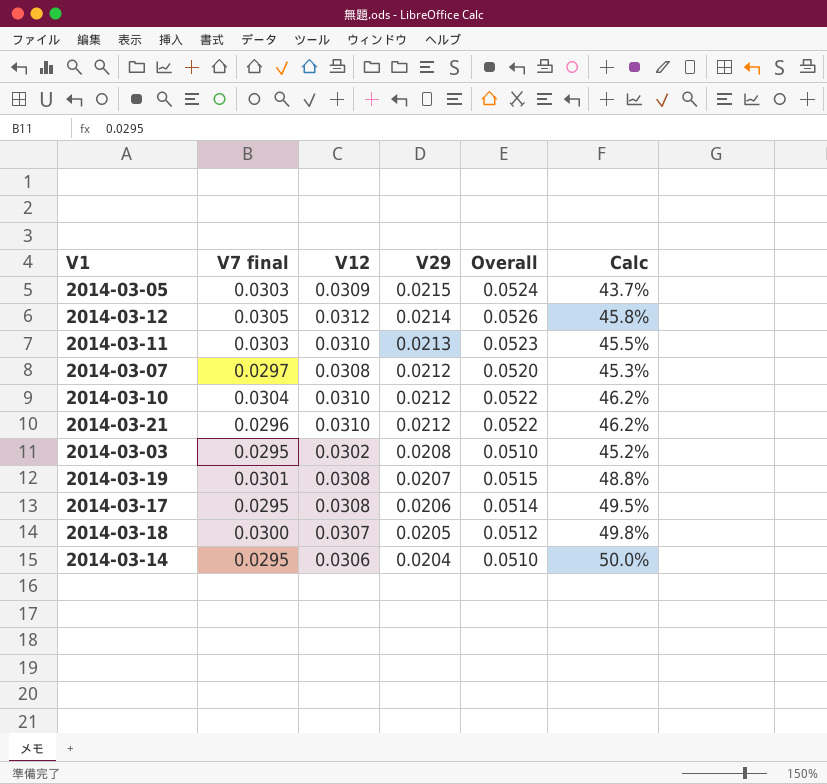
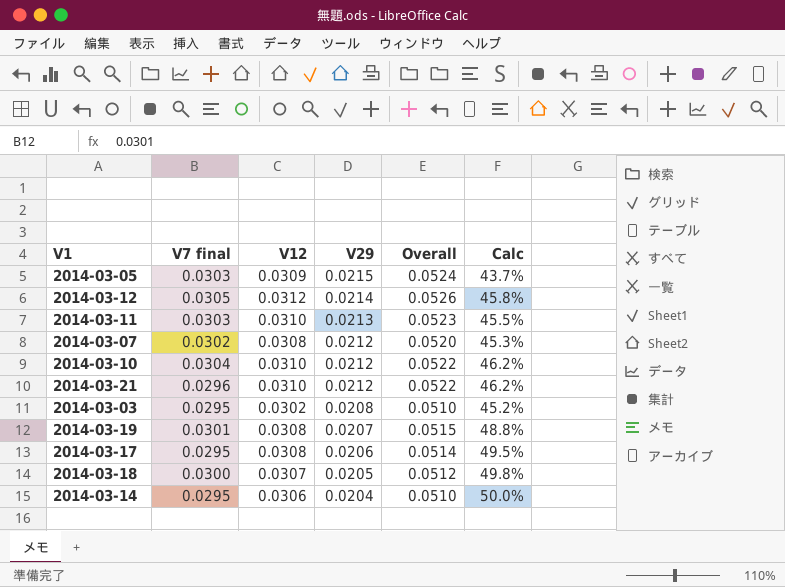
2014-03-07 | V7 final: 0.0297 -> 0.0302

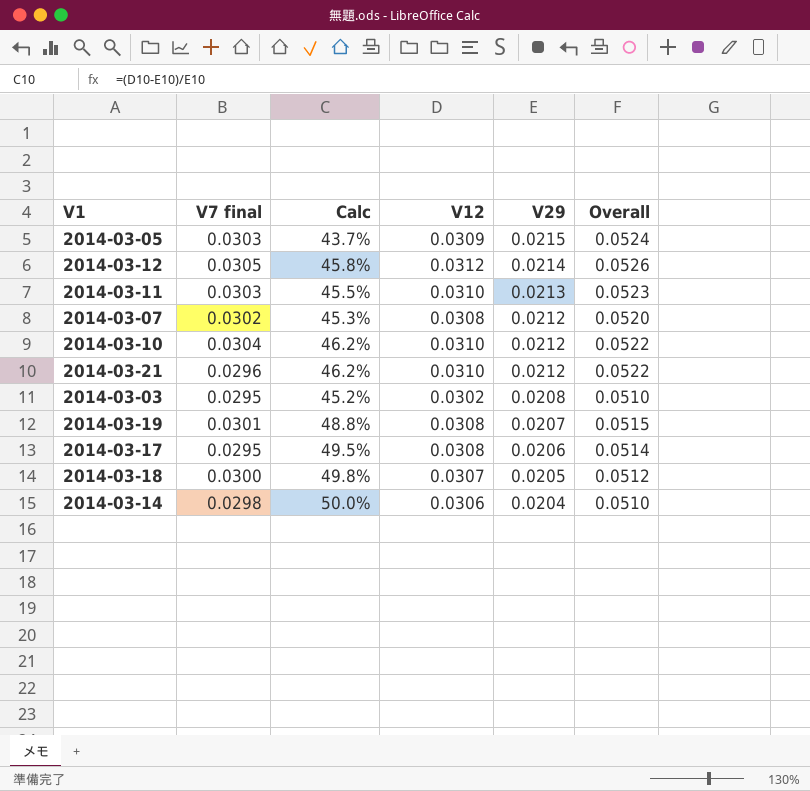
column Calc | position: 6 -> 3
2014-03-14 | V7 final: 0.0295 -> 0.0298

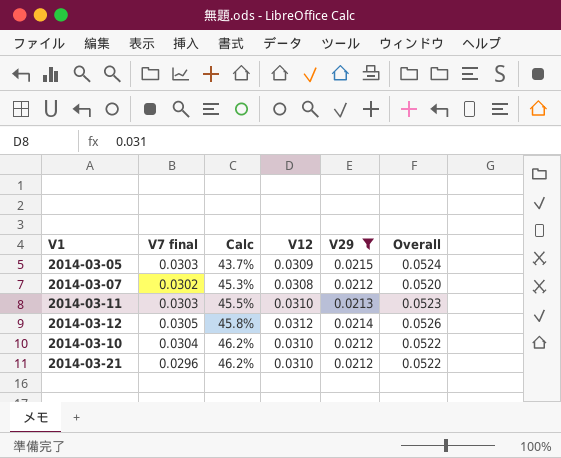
filter: none -> V29 >= 0.0212
row order: V29 descending -> Calc ascending

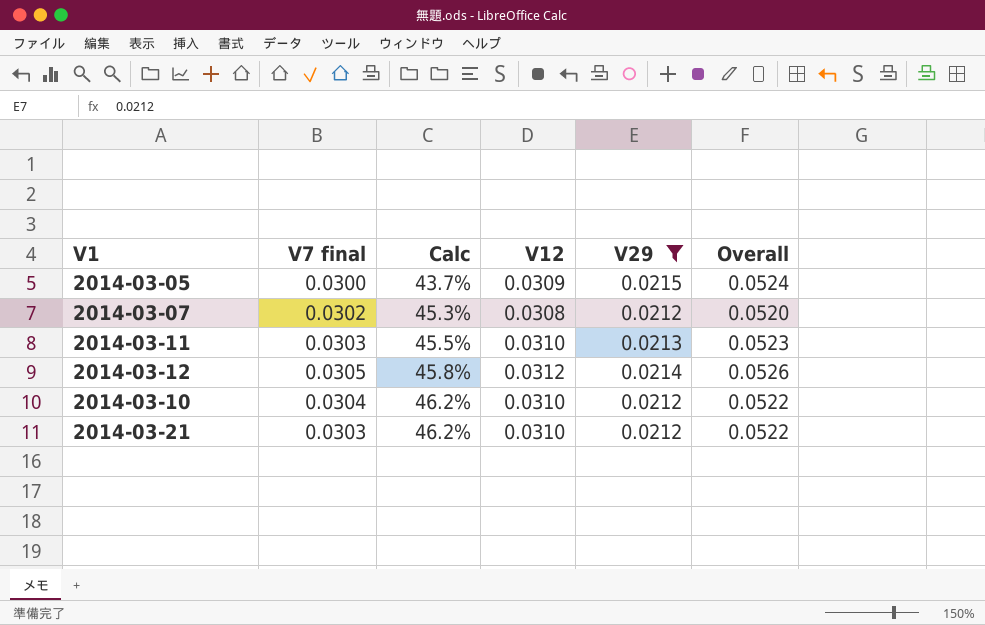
2014-03-05 | V7 final: 0.0303 -> 0.0300
2014-03-21 | V7 final: 0.0296 -> 0.0303

